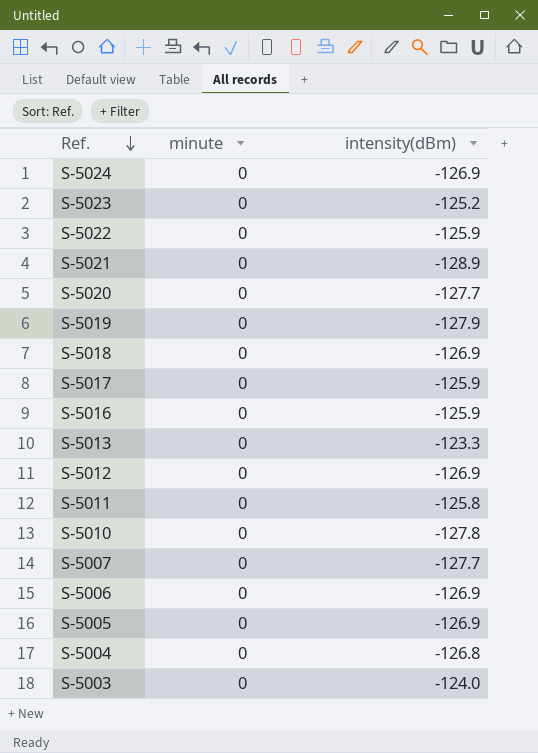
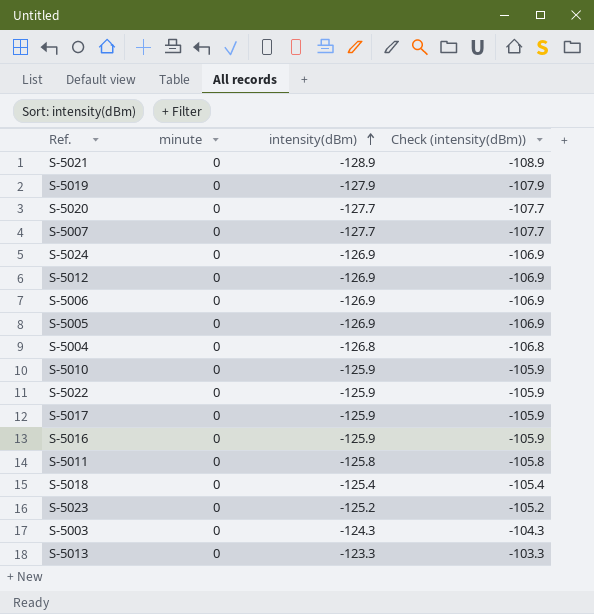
row order: Ref. descending -> intensity(dBm) ascending
column Check (intensity(dBm)) | formula: none -> [intensity(dBm)] + 20
S-5010 | intensity(dBm): -127.8 -> -125.9
S-5018 | intensity(dBm): -126.9 -> -125.4
S-5003 | intensity(dBm): -124.0 -> -124.3

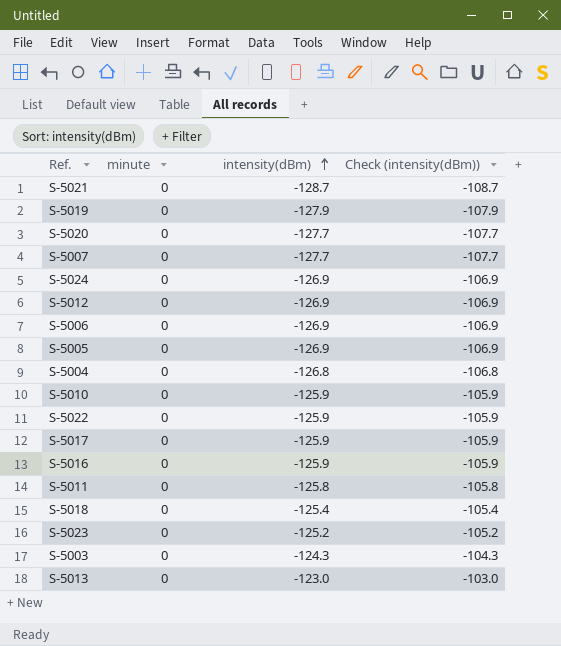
S-5021 | intensity(dBm): -128.9 -> -128.7
S-5021 | Check (intensity(dBm)): -108.9 -> -108.7
S-5013 | intensity(dBm): -123.3 -> -123.0
S-5013 | Check (intensity(dBm)): -103.3 -> -103.0

